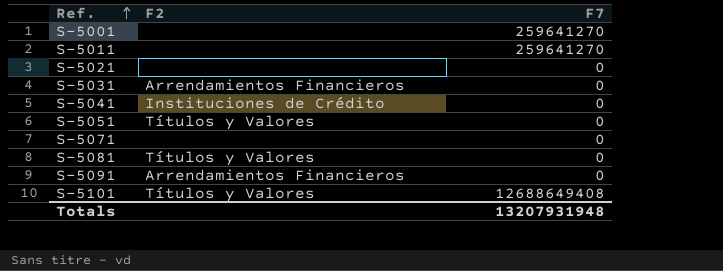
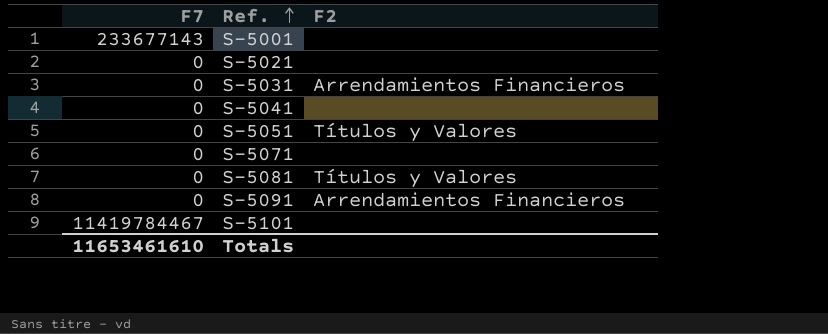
column F7 | position: 3 -> 1
row S-5011: none | 259641270 -> none
S-5001 | F7: 259641270 -> 233677143
S-5041 | F2: Instituciones de Crédito -> none
S-5101 | F7: 12688649408 -> 11419784467
S-5101 | F2: Títulos y Valores -> none
Totals | F7: 13207931948 -> 11653461610

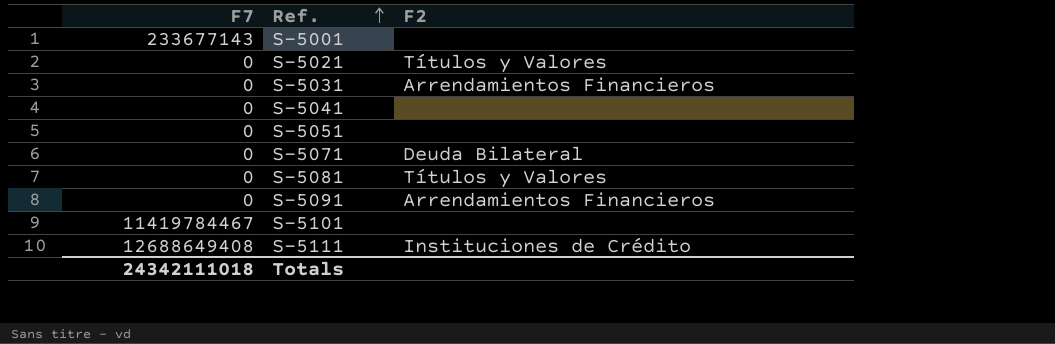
S-5021 | F2: none -> Títulos y Valores
S-5051 | F2: Títulos y Valores -> none
S-5071 | F2: none -> Deuda Bilateral
row S-5111: none -> 12688649408 | Instituciones de Crédito
Totals | F7: 11653461610 -> 24342111018

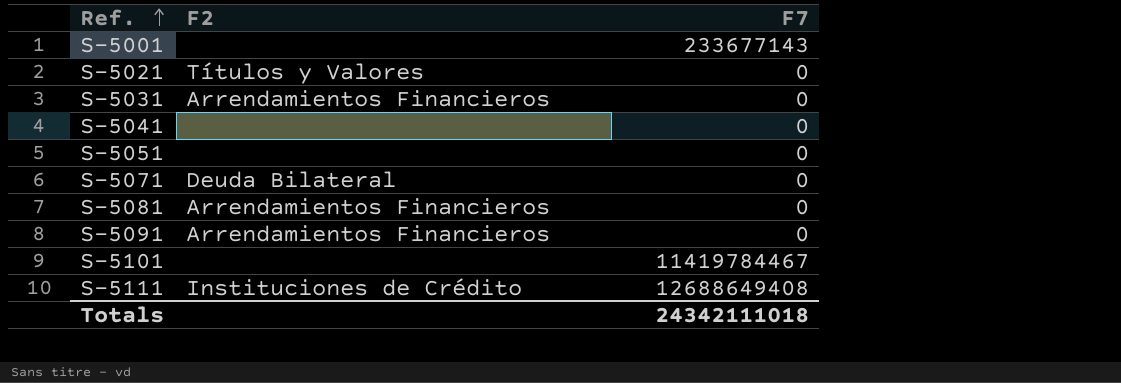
column F7 | position: 1 -> 3
S-5081 | F2: Títulos y Valores -> Arrendamientos Financieros

